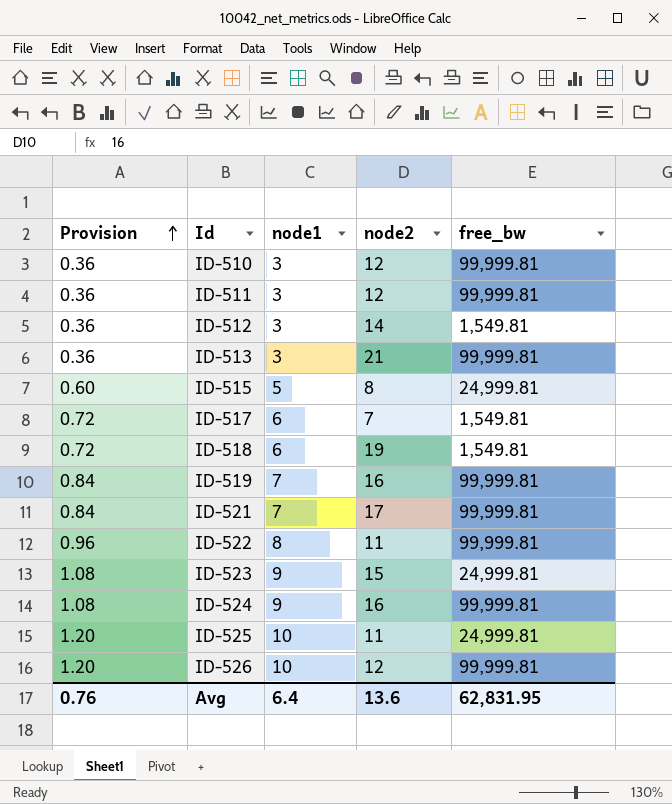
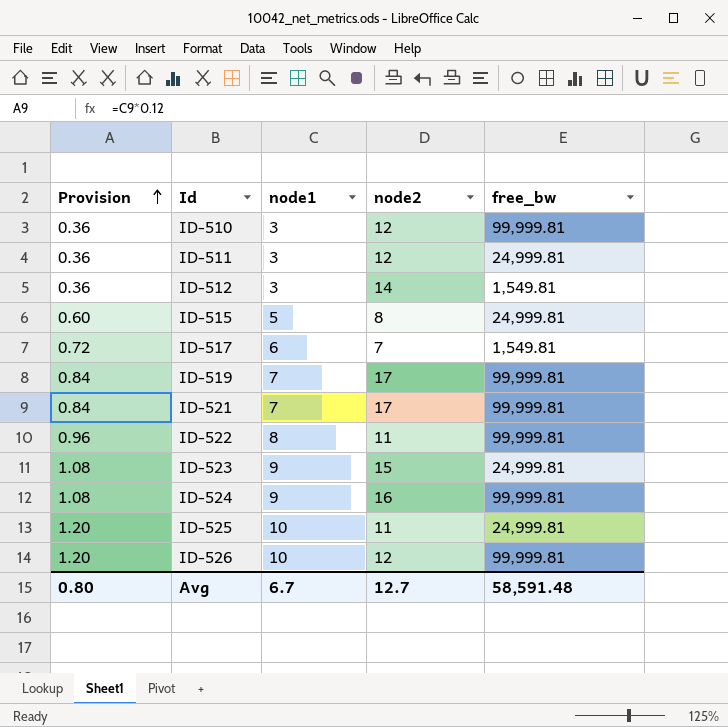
row ID-513: 0.36 | 3 | 21 | 99,999.81 -> none
row ID-518: 0.72 | 6 | 19 | 1,549.81 -> none
ID-511 | free_bw: 99,999.81 -> 24,999.81
ID-519 | node2: 16 -> 17
Avg | Provision: 0.76 -> 0.80
Avg | node1: 6.4 -> 6.7
Avg | node2: 13.6 -> 12.7
Avg | free_bw: 62,831.95 -> 58,591.48

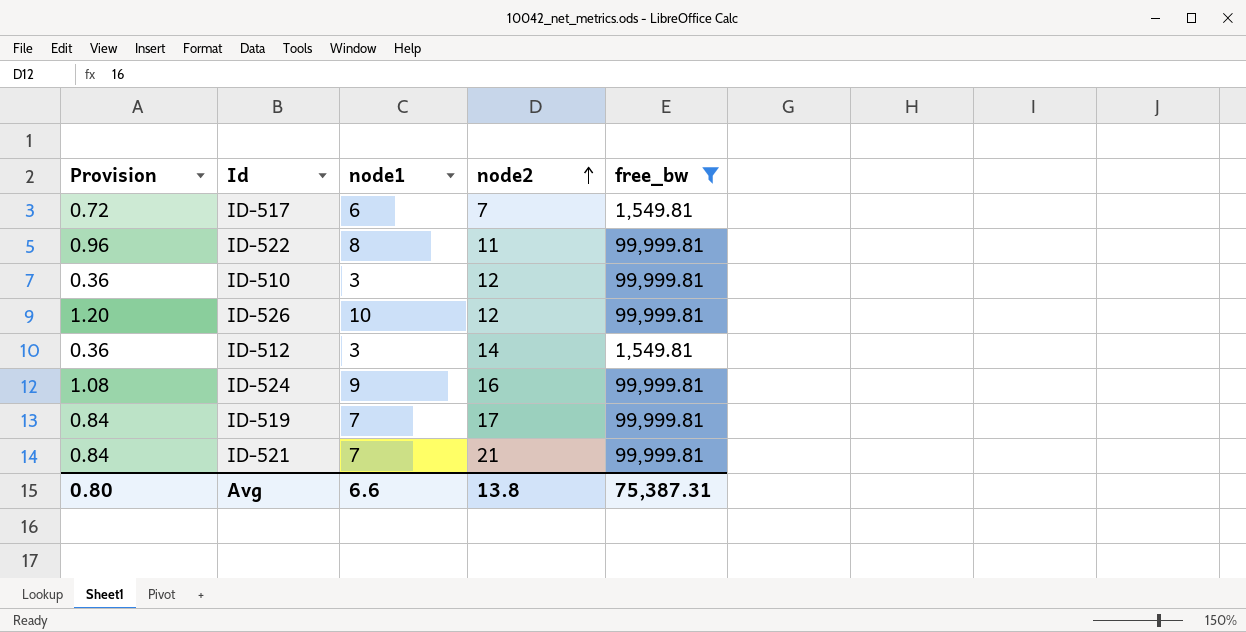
filter: none -> free_bw != 24,999.81
row order: Provision ascending -> node2 ascending
ID-521 | node2: 17 -> 21
Avg | node1: 6.7 -> 6.6
Avg | node2: 12.7 -> 13.8
Avg | free_bw: 58,591.48 -> 75,387.31

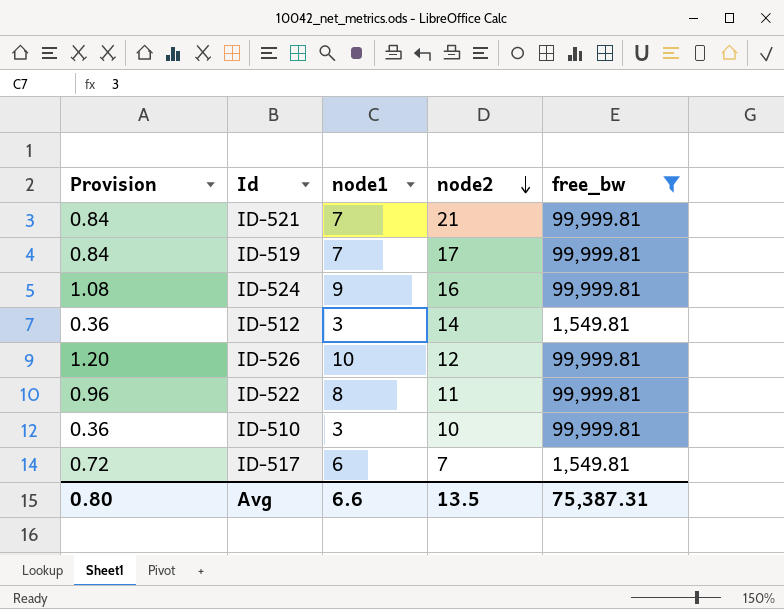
row order: node2 ascending -> node2 descending
ID-510 | node2: 12 -> 10
Avg | node2: 13.8 -> 13.5

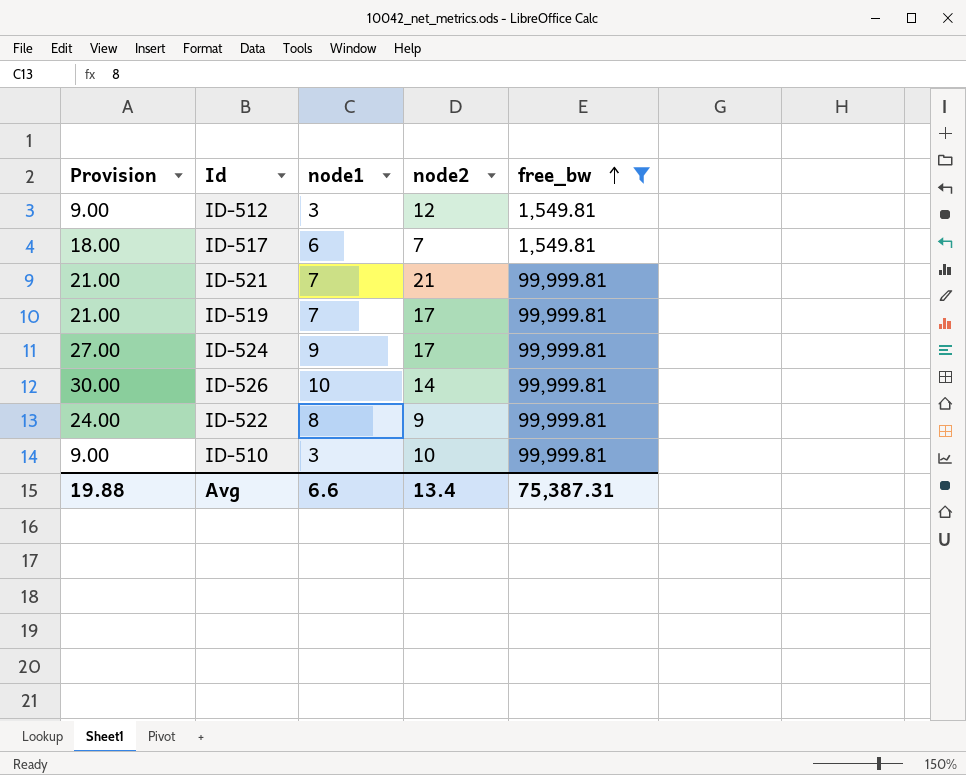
row order: node2 descending -> free_bw ascending
column Provision | formula: [node1] * 0.12 -> [node1] * 3
ID-512 | node2: 14 -> 12
ID-524 | node2: 16 -> 17
ID-526 | node2: 12 -> 14
ID-522 | node2: 11 -> 9
Avg | Provision: 0.80 -> 19.88
Avg | node2: 13.5 -> 13.4

